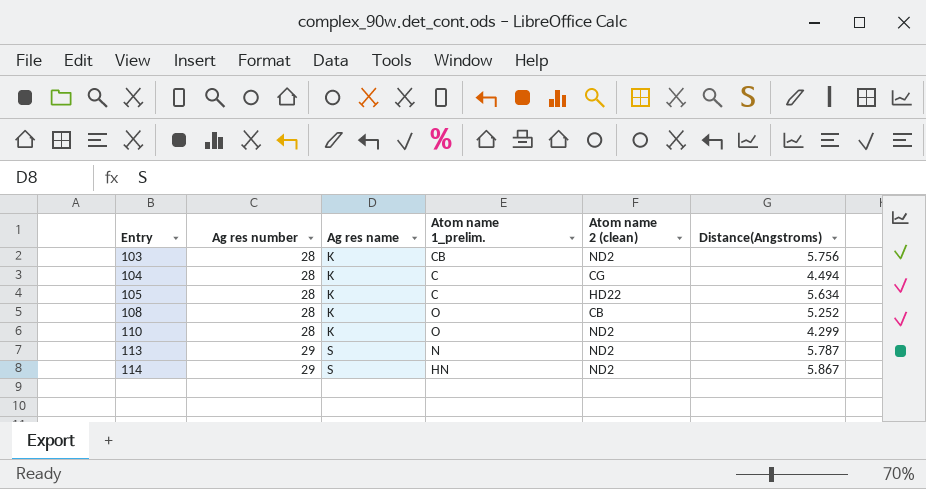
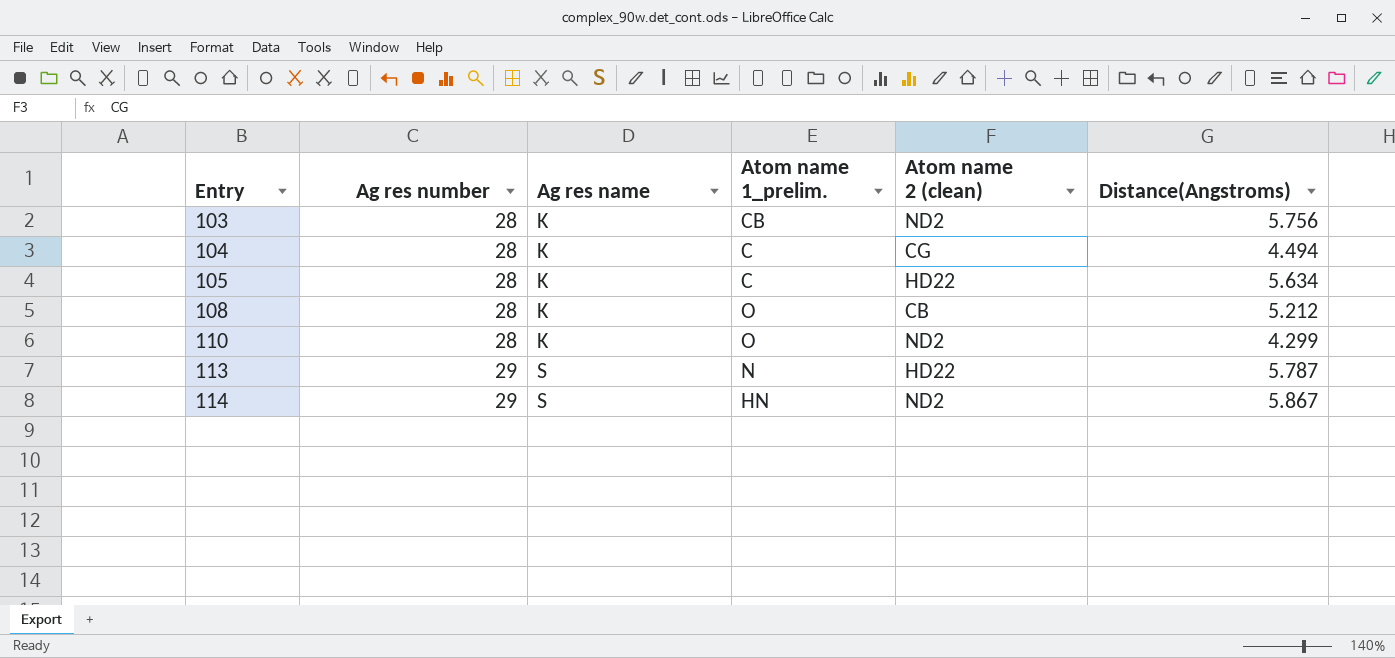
108 | Distance(Angstroms): 5.252 -> 5.212
113 | Atom name 2 (clean): ND2 -> HD22

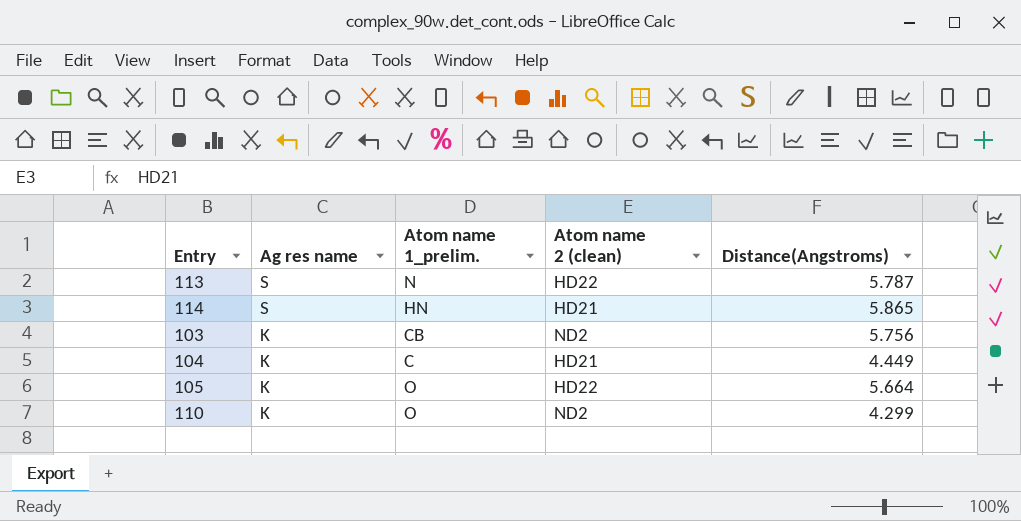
row order: Entry ascending -> Ag res name descending
column Ag res number | position: 2 -> none
row 108: 28 | K | O | CB | 5.212 -> none
114 | Atom name 2 (clean): ND2 -> HD21
114 | Distance(Angstroms): 5.867 -> 5.865
104 | Atom name 2 (clean): CG -> HD21
104 | Distance(Angstroms): 4.494 -> 4.449
105 | Atom name 1_prelim.: C -> O
105 | Distance(Angstroms): 5.634 -> 5.664

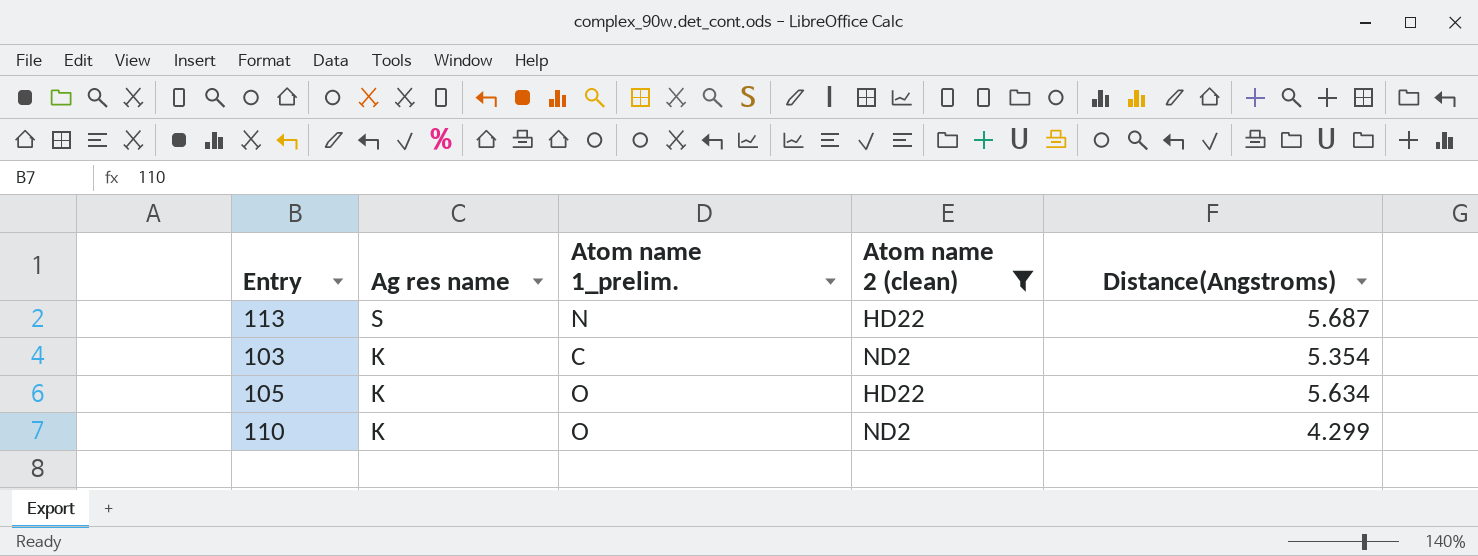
filter: none -> Atom name 2 (clean) != HD21
113 | Distance(Angstroms): 5.787 -> 5.687
103 | Atom name 1_prelim.: CB -> C
103 | Distance(Angstroms): 5.756 -> 5.354
105 | Distance(Angstroms): 5.664 -> 5.634

